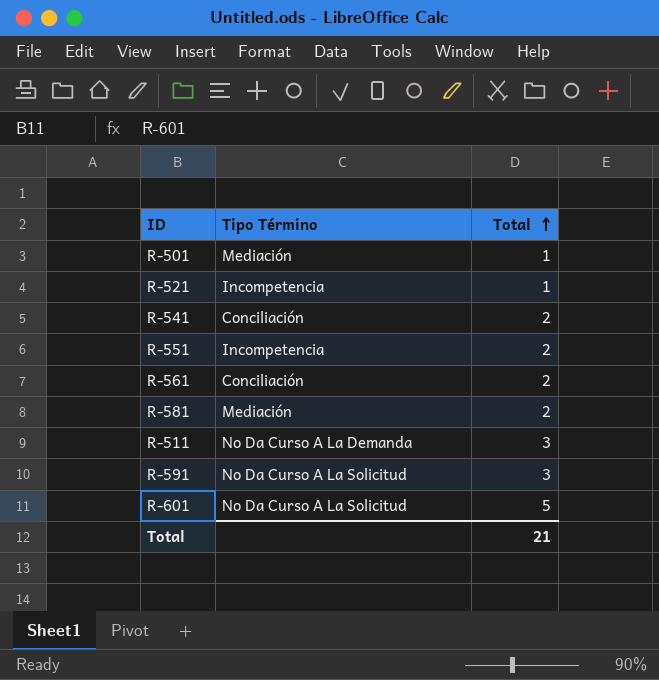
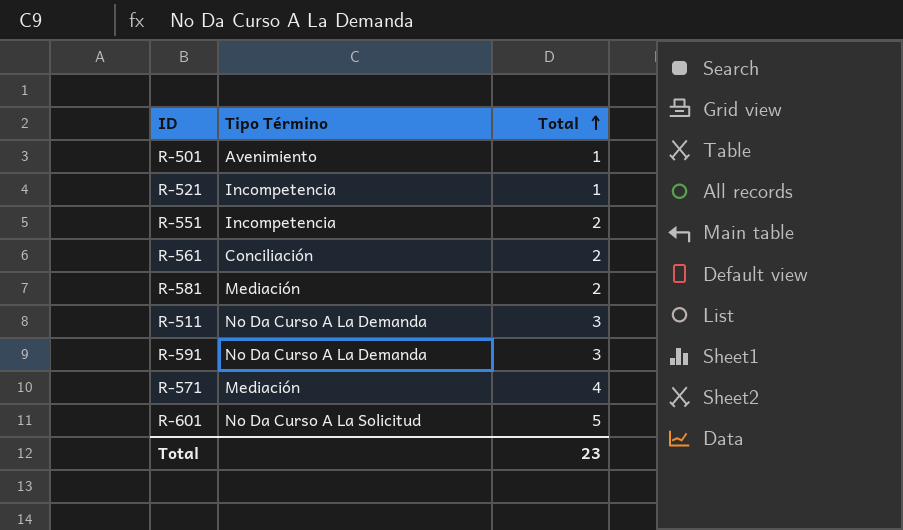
row R-541: Conciliación | 2 -> none
R-501 | Tipo Término: Mediación -> Avenimiento
R-591 | Tipo Término: No Da Curso A La Solicitud -> No Da Curso A La Demanda
row R-571: none -> Mediación | 4
Total | Total: 21 -> 23

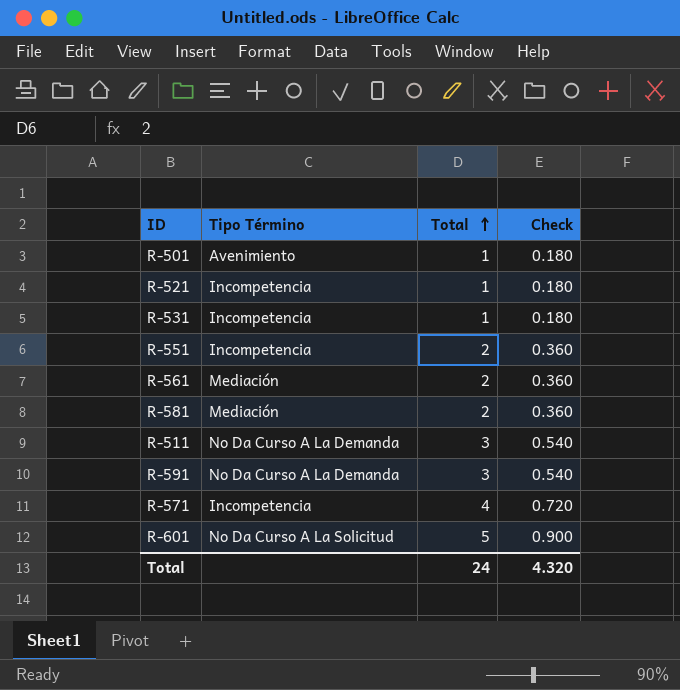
column Check | formula: none -> [Total] * 0.18
row R-531: none -> Incompetencia | 1 | 0.180
R-561 | Tipo Término: Conciliación -> Mediación
R-571 | Tipo Término: Mediación -> Incompetencia
Total | Total: 23 -> 24

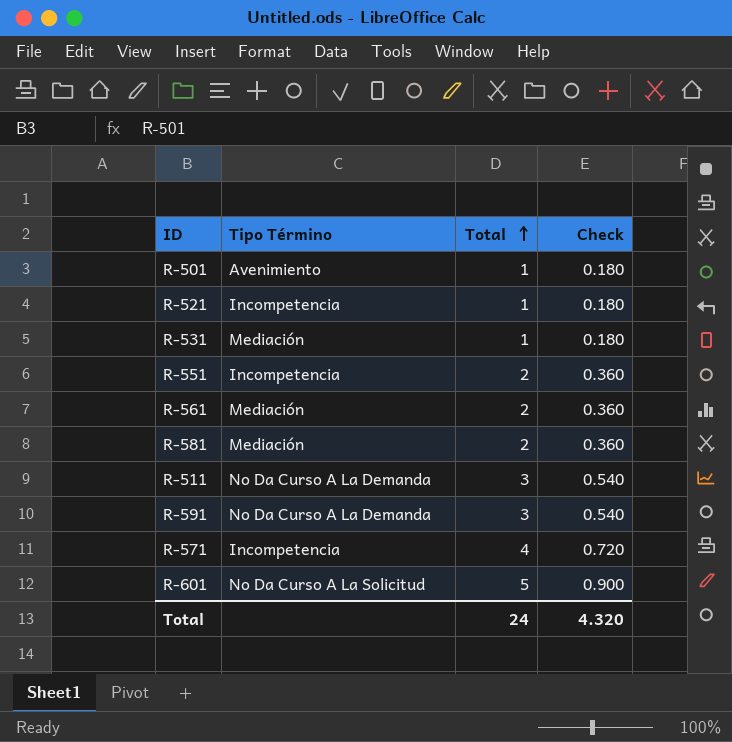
R-531 | Tipo Término: Incompetencia -> Mediación

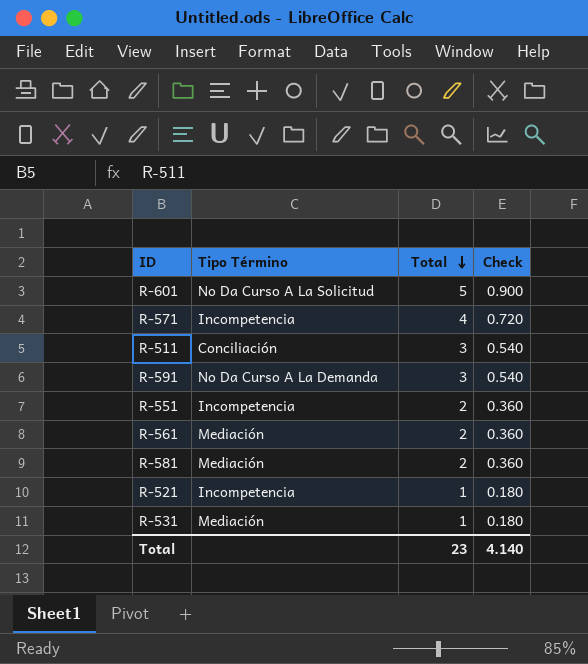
row order: Total ascending -> Total descending
row R-501: Avenimiento | 1 | 0.180 -> none
R-511 | Tipo Término: No Da Curso A La Demanda -> Conciliación
Total | Total: 24 -> 23
Total | Check: 4.320 -> 4.140

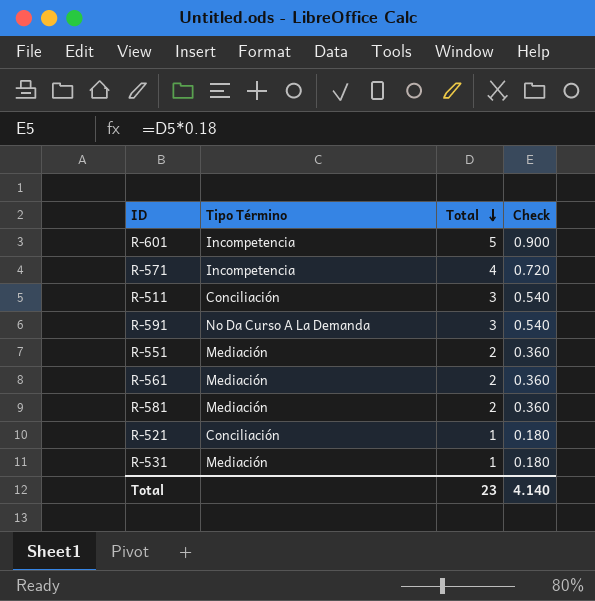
R-601 | Tipo Término: No Da Curso A La Solicitud -> Incompetencia
R-551 | Tipo Término: Incompetencia -> Mediación
R-521 | Tipo Término: Incompetencia -> Conciliación

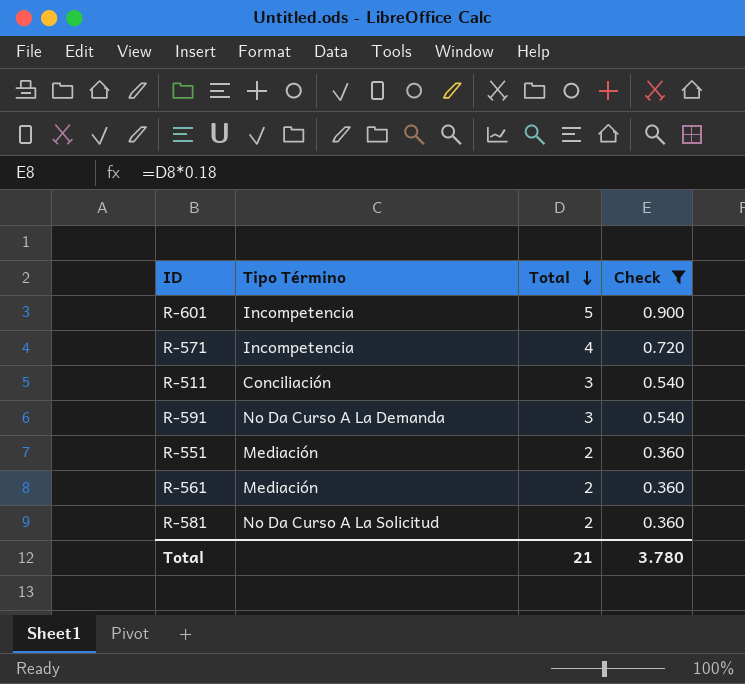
filter: none -> Check != 0.180
R-581 | Tipo Término: Mediación -> No Da Curso A La Solicitud
Total | Total: 23 -> 21
Total | Check: 4.140 -> 3.780

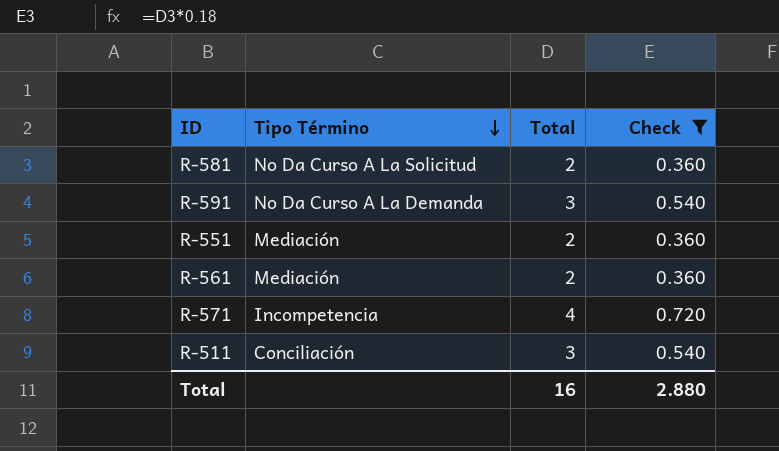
row order: Total descending -> Tipo Término descending
row R-601: Incompetencia | 5 | 0.900 -> none
Total | Total: 21 -> 16
Total | Check: 3.780 -> 2.880

